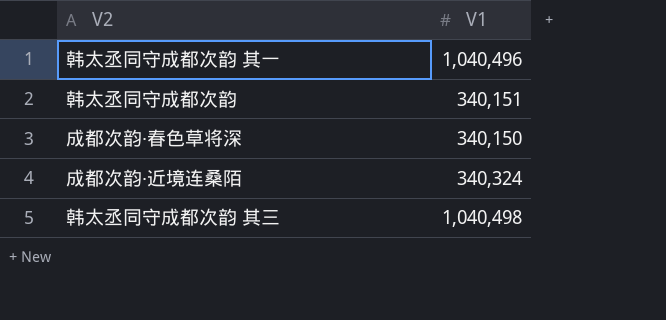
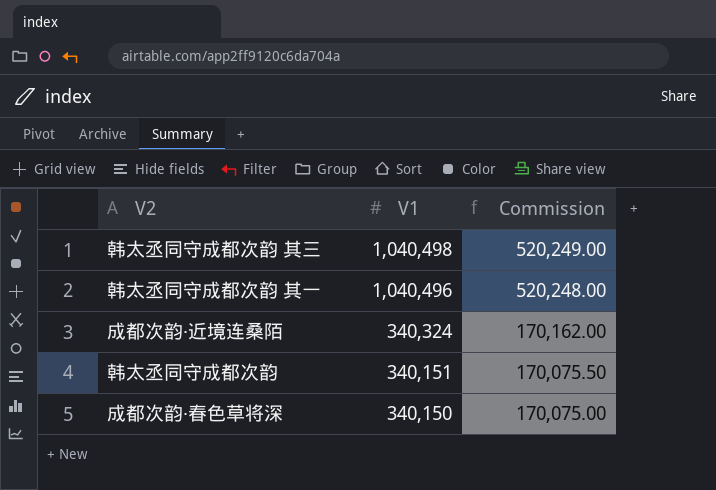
row order: none -> V1 descending
column Commission | formula: none -> [V1] * 0.5

